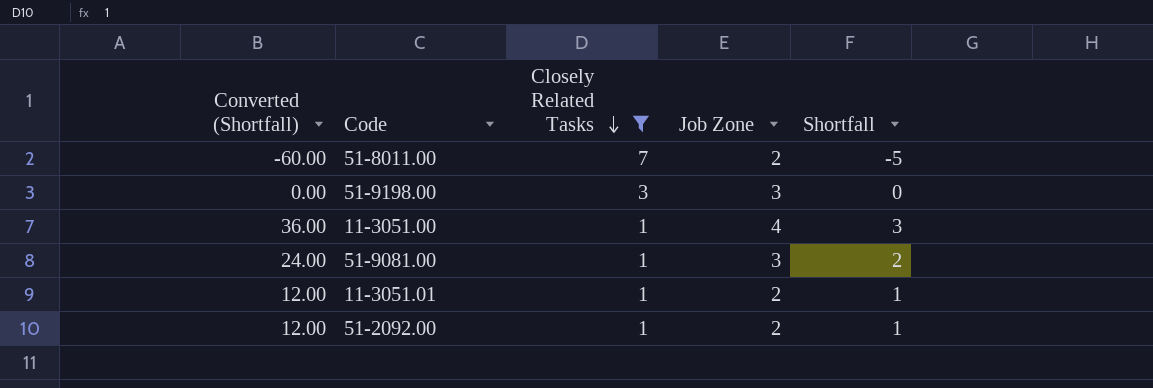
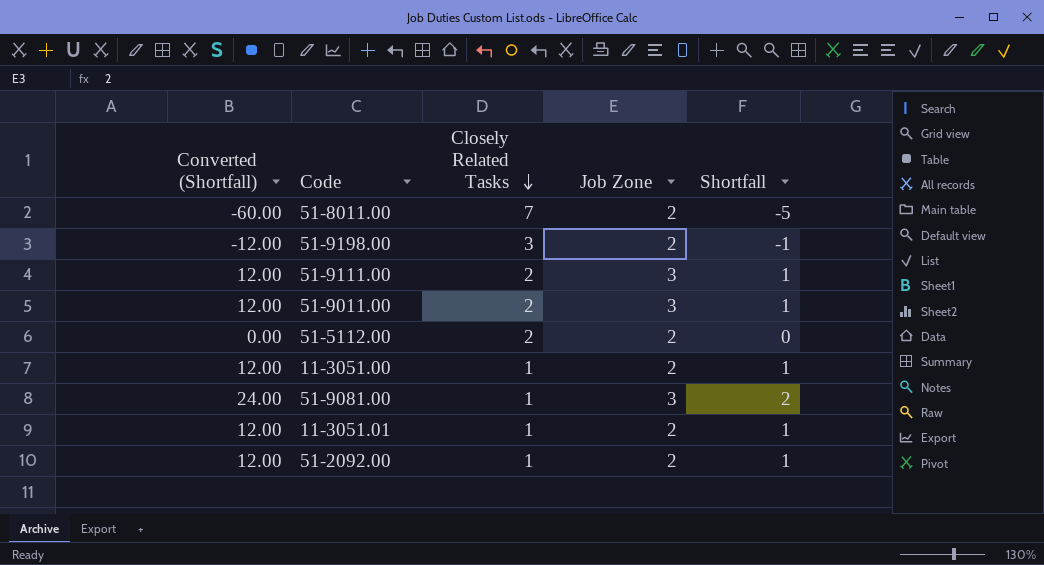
filter: Closely Related Tasks != 2 -> none
51-9198.00 | Converted (Shortfall): 0.00 -> -12.00
51-9198.00 | Job Zone: 3 -> 2
51-9198.00 | Shortfall: 0 -> -1
11-3051.00 | Converted (Shortfall): 36.00 -> 12.00
11-3051.00 | Job Zone: 4 -> 2
11-3051.00 | Shortfall: 3 -> 1

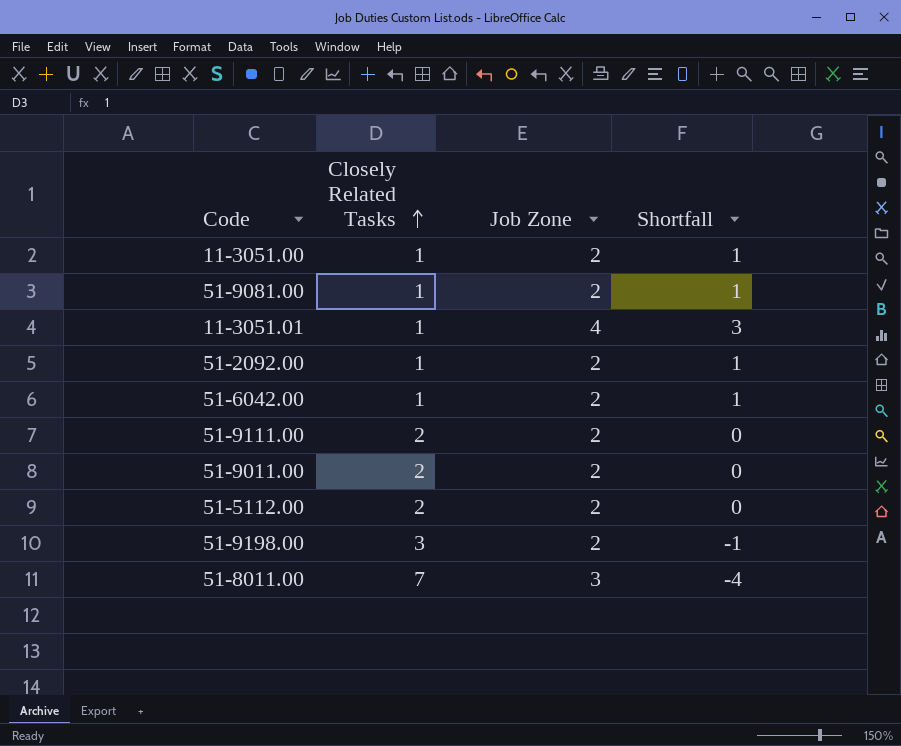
row order: Closely Related Tasks descending -> Closely Related Tasks ascending
column Converted (Shortfall) | formula: [Shortfall] * 12 -> none
51-9081.00 | Job Zone: 3 -> 2
51-9081.00 | Shortfall: 2 -> 1
11-3051.01 | Job Zone: 2 -> 4
11-3051.01 | Shortfall: 1 -> 3
row 51-6042.00: none -> 1 | 2 | 1
51-9111.00 | Job Zone: 3 -> 2
51-9111.00 | Shortfall: 1 -> 0
51-9011.00 | Job Zone: 3 -> 2
51-9011.00 | Shortfall: 1 -> 0
51-8011.00 | Job Zone: 2 -> 3
51-8011.00 | Shortfall: -5 -> -4

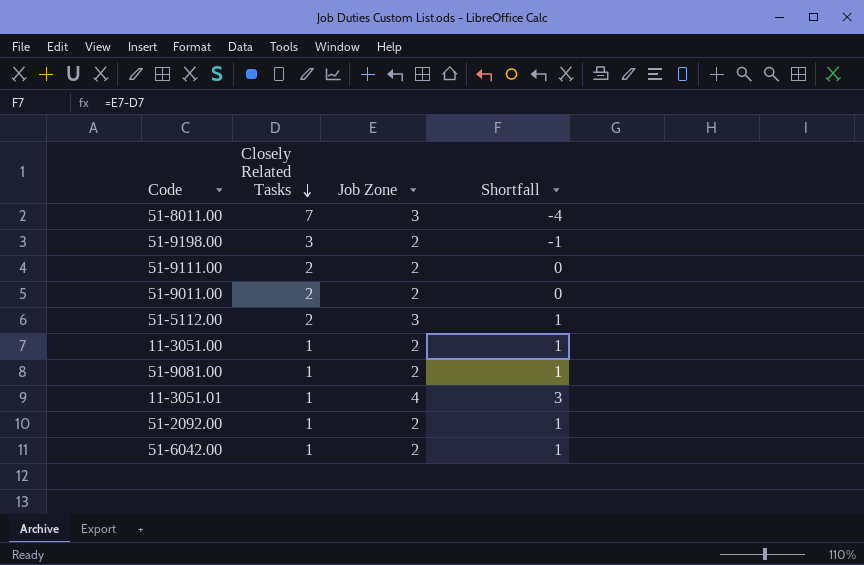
row order: Closely Related Tasks ascending -> Closely Related Tasks descending
51-5112.00 | Job Zone: 2 -> 3
51-5112.00 | Shortfall: 0 -> 1

